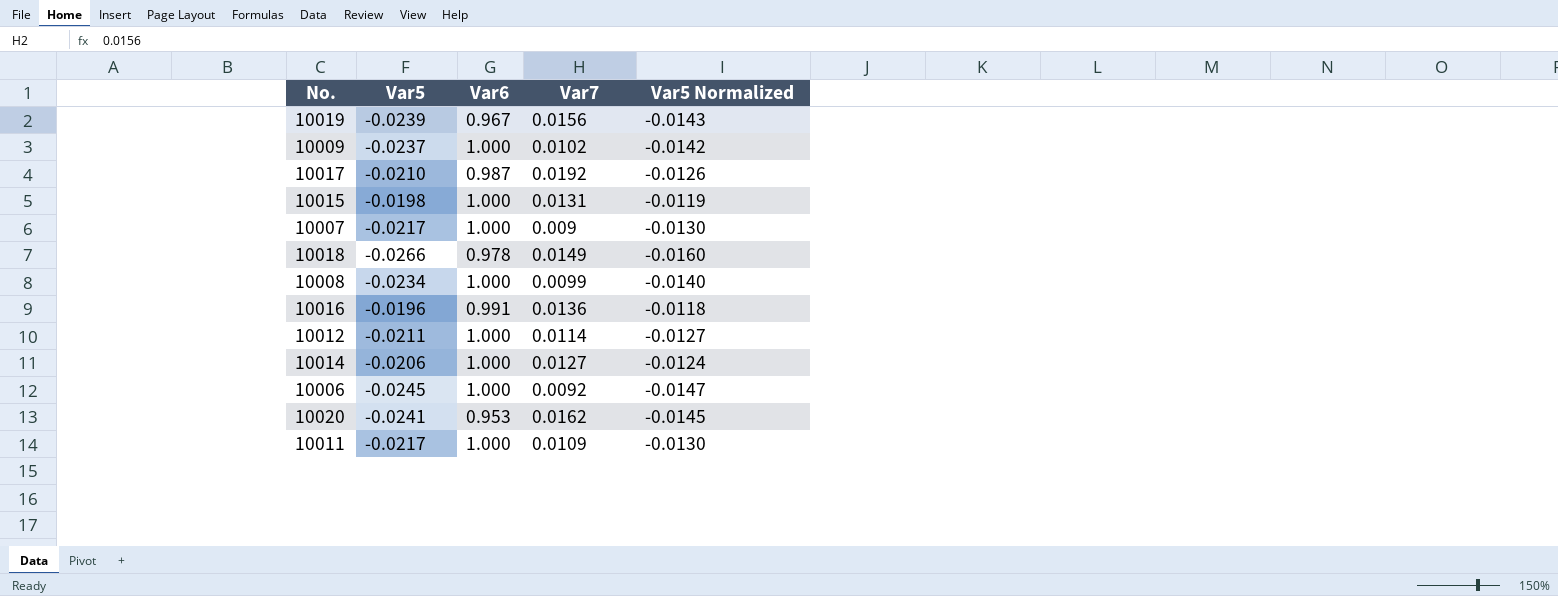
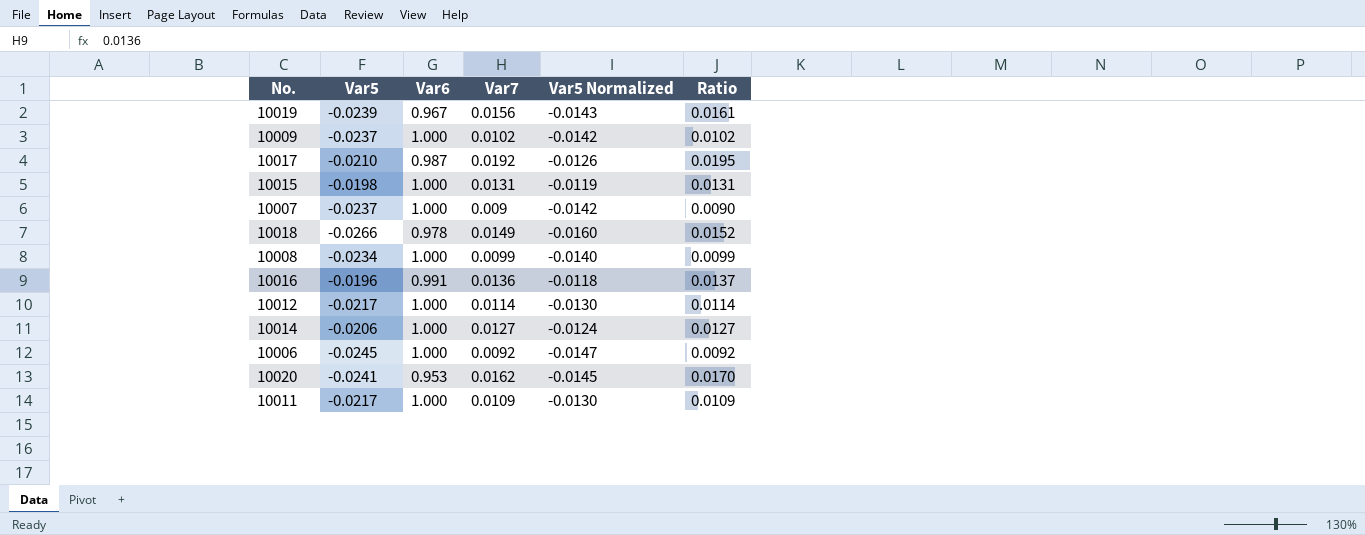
column Ratio | formula: none -> [Var7] / [Var6]
10007 | Var5: -0.0217 -> -0.0237
10007 | Var5 Normalized: -0.0130 -> -0.0142
10012 | Var5: -0.0211 -> -0.0217
10012 | Var5 Normalized: -0.0127 -> -0.0130

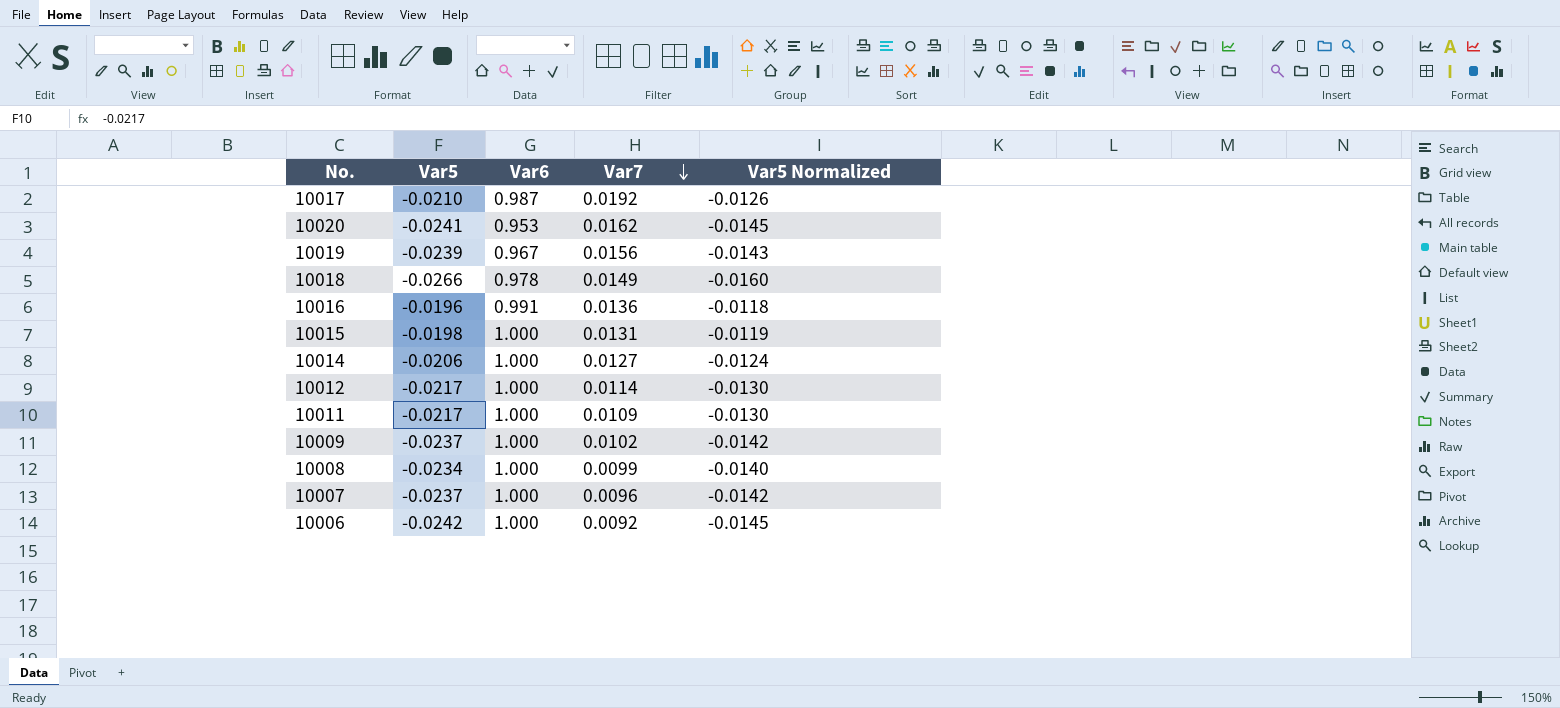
row order: none -> Var7 descending
column Ratio | formula: [Var7] / [Var6] -> none
10007 | Var7: 0.009 -> 0.0096
10006 | Var5: -0.0245 -> -0.0242
10006 | Var5 Normalized: -0.0147 -> -0.0145

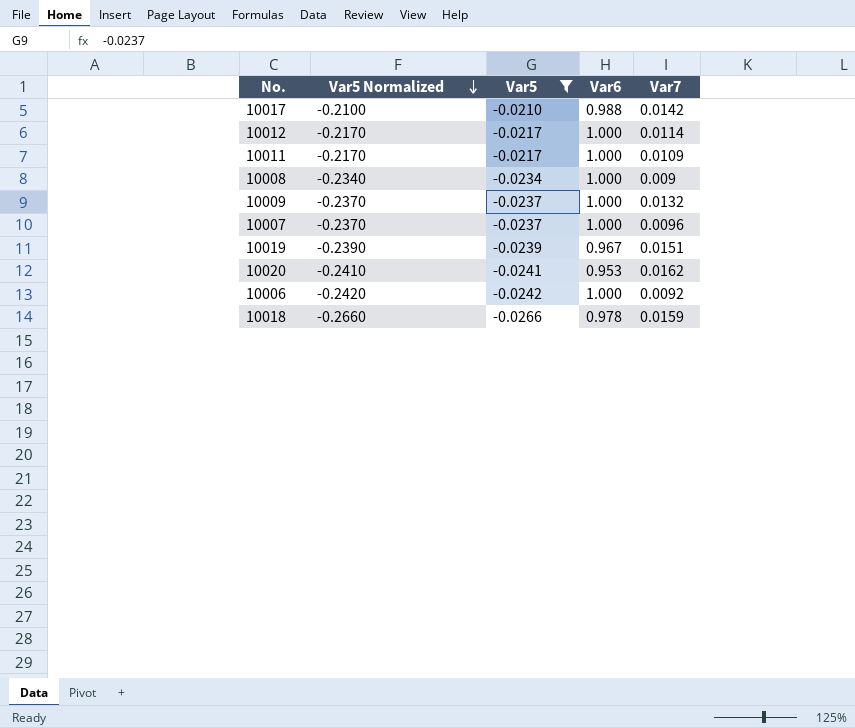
filter: none -> Var5 <= -0.0210
row order: Var7 descending -> Var5 Normalized descending
column Var5 Normalized | formula: [Var5] * 0.6 -> [Var5] * 10
column Var5 Normalized | position: 5 -> 2
10017 | Var6: 0.987 -> 0.988
10017 | Var7: 0.0192 -> 0.0142
10008 | Var7: 0.0099 -> 0.009
10009 | Var7: 0.0102 -> 0.0132
10019 | Var7: 0.0156 -> 0.0151
10018 | Var7: 0.0149 -> 0.0159

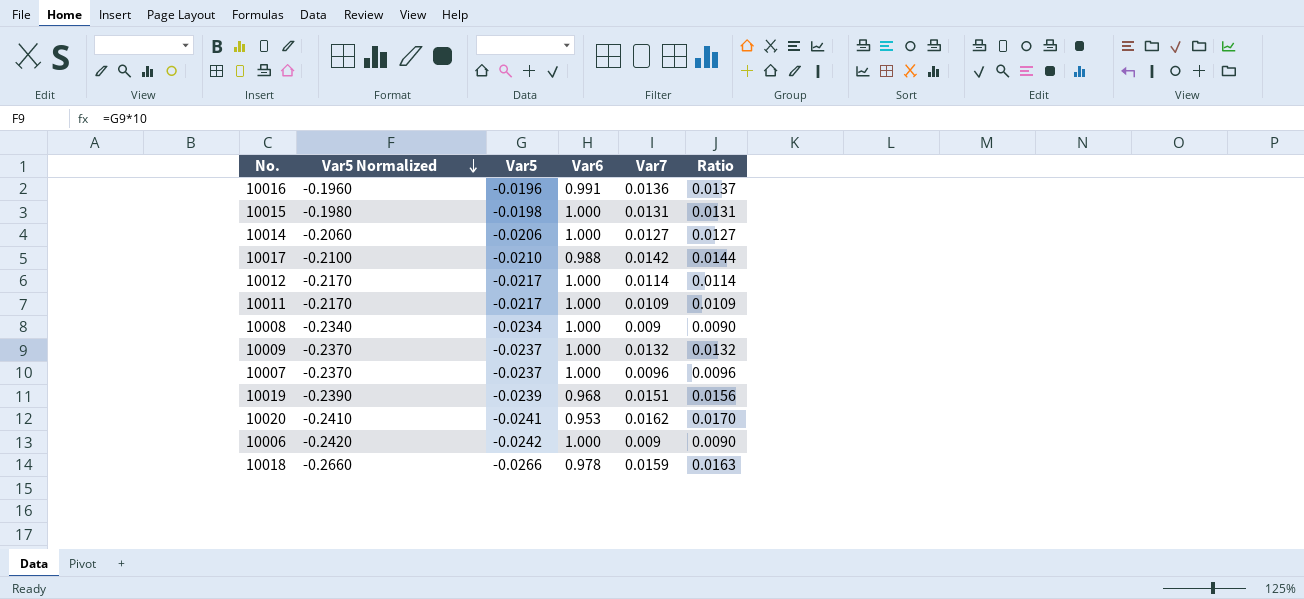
filter: Var5 <= -0.0210 -> none
column Ratio | formula: none -> [Var7] / [Var6]
10019 | Var6: 0.967 -> 0.968
10006 | Var7: 0.0092 -> 0.009

